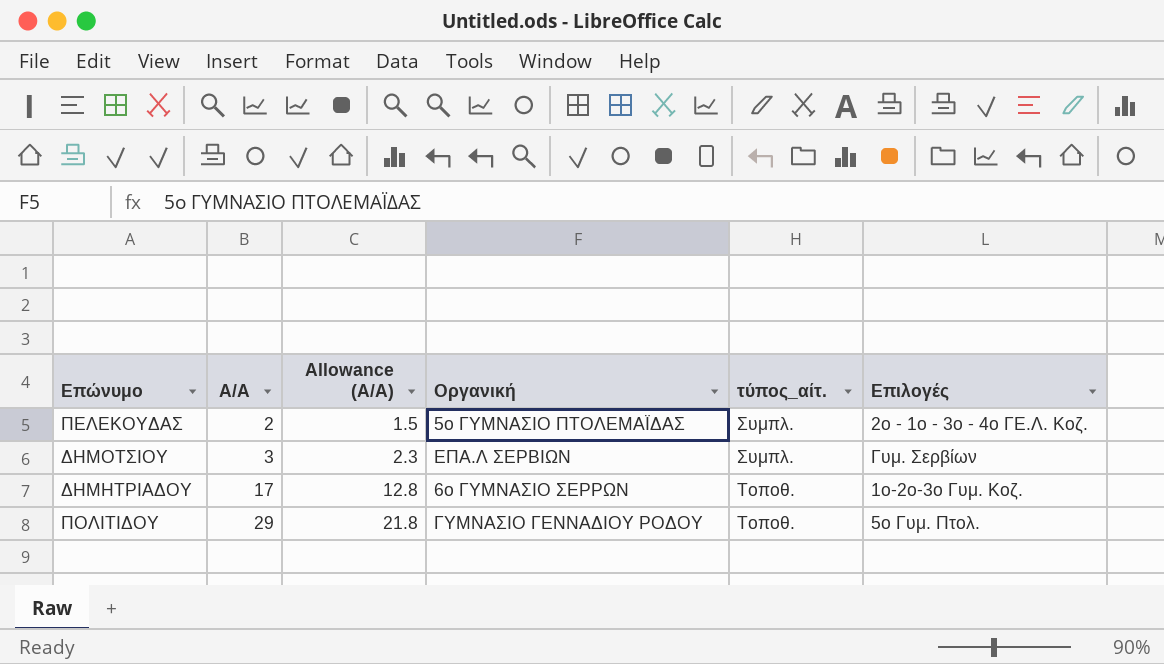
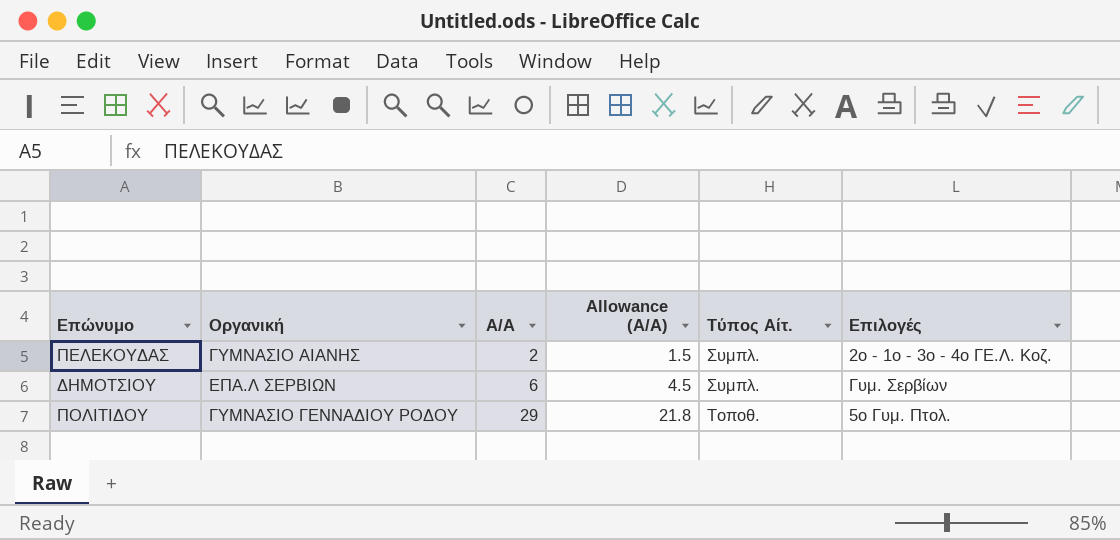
column Οργανική | position: 4 -> 2
column name: τύπος_αίτ. -> Τύπος Αίτ.
row ΔΗΜΗΤΡΙΑΔΟΥ: 17 | 12.8 | 6ο ΓΥΜΝΑΣΙΟ ΣΕΡΡΩΝ | Τοποθ. | 1ο-2ο-3ο Γυμ. Κοζ. -> none
ΠΕΛΕΚΟΥΔΑΣ | Οργανική: 5ο ΓΥΜΝΑΣΙΟ ΠΤΟΛΕΜΑΪΔΑΣ -> ΓΥΜΝΑΣΙΟ ΑΙΑΝΗΣ
ΔΗΜΟΤΣΙΟΥ | A/A: 3 -> 6
ΔΗΜΟΤΣΙΟΥ | Allowance (A/A): 2.3 -> 4.5

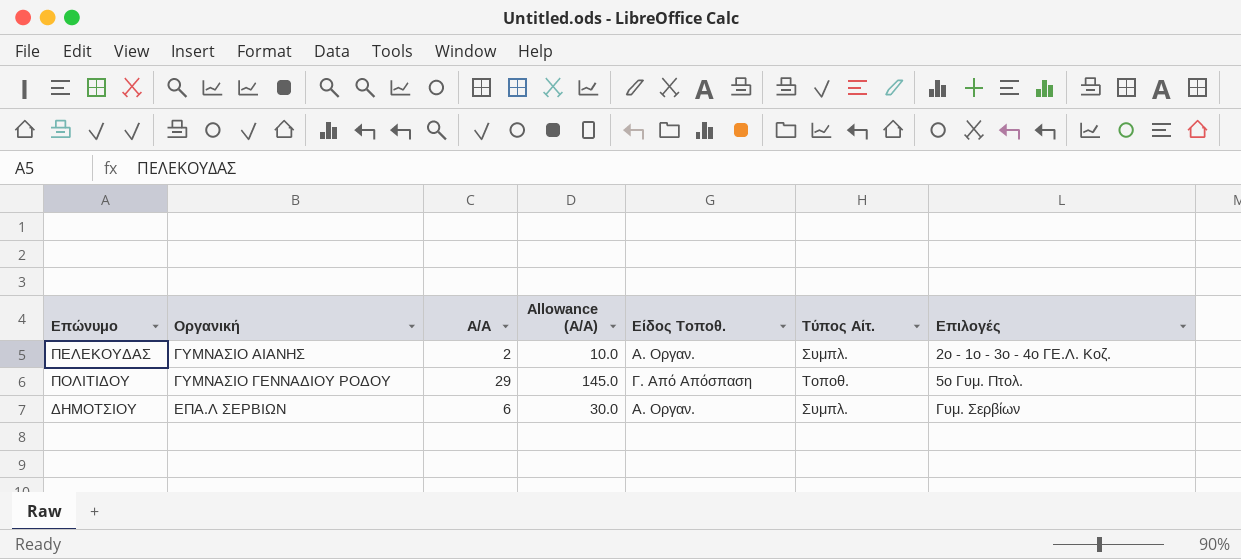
row order: A/A ascending -> Οργανική ascending
column Allowance (A/A) | formula: [A/A] * 0.75 -> [A/A] * 5
column Είδος Τοποθ. | position: none -> 5

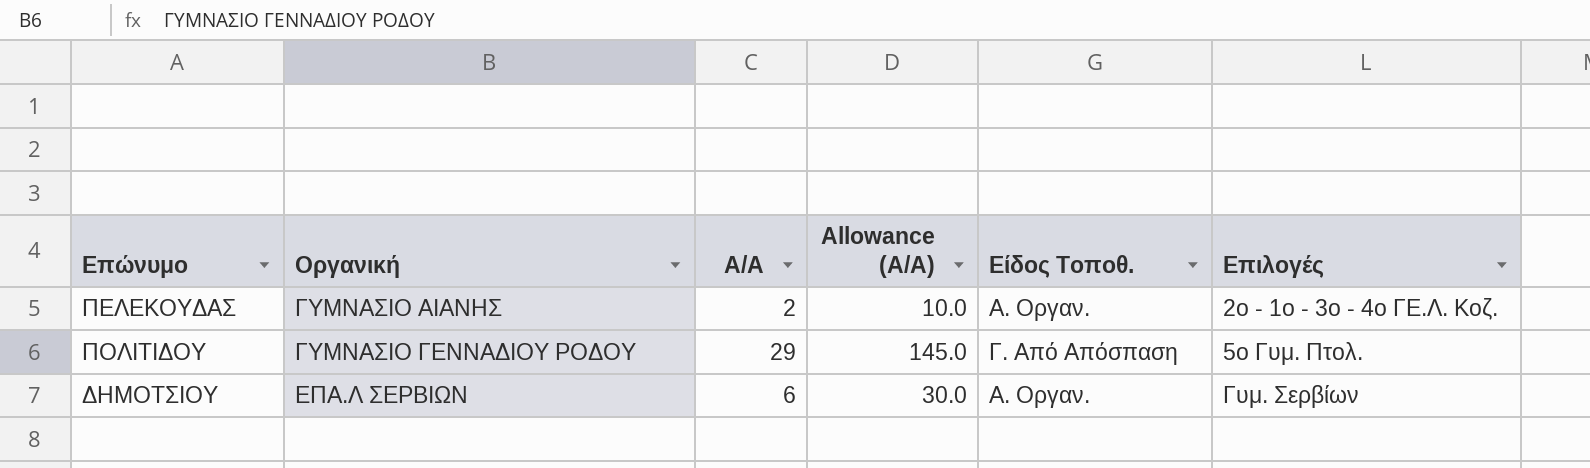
column Τύπος Αίτ. | position: 6 -> none

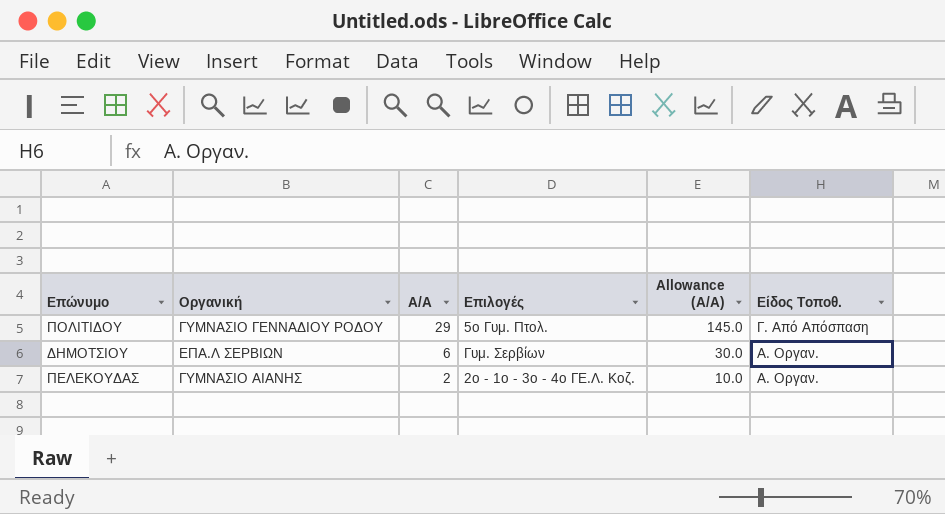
row order: Οργανική ascending -> A/A descending
column Επιλογές | position: 6 -> 4

